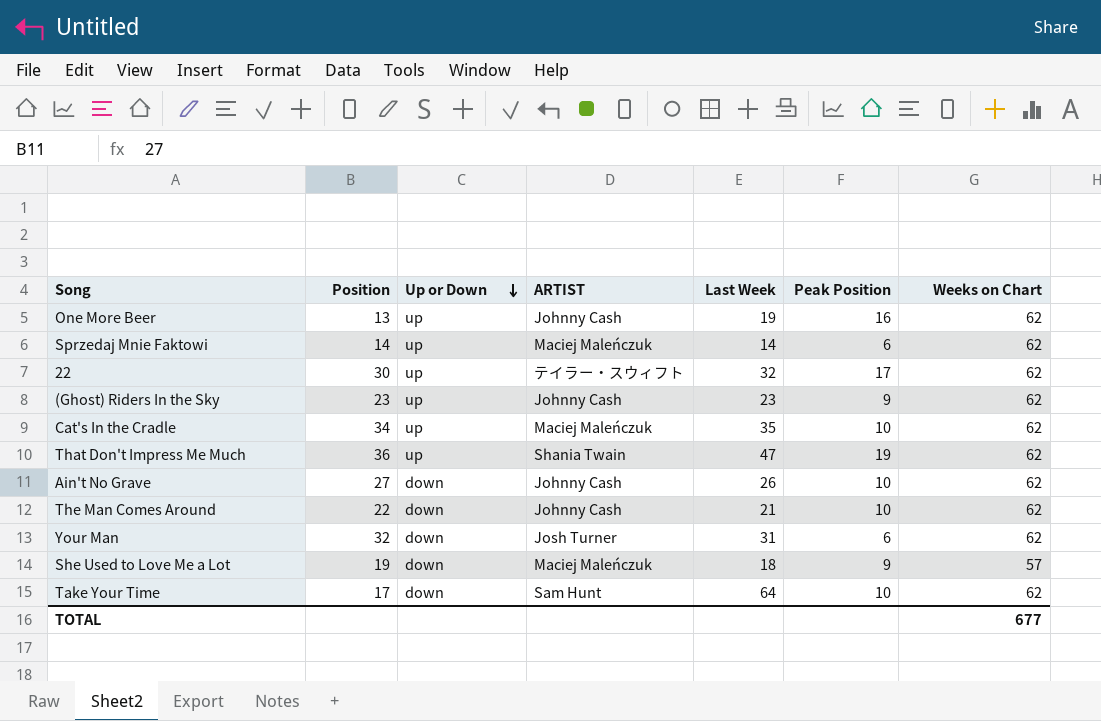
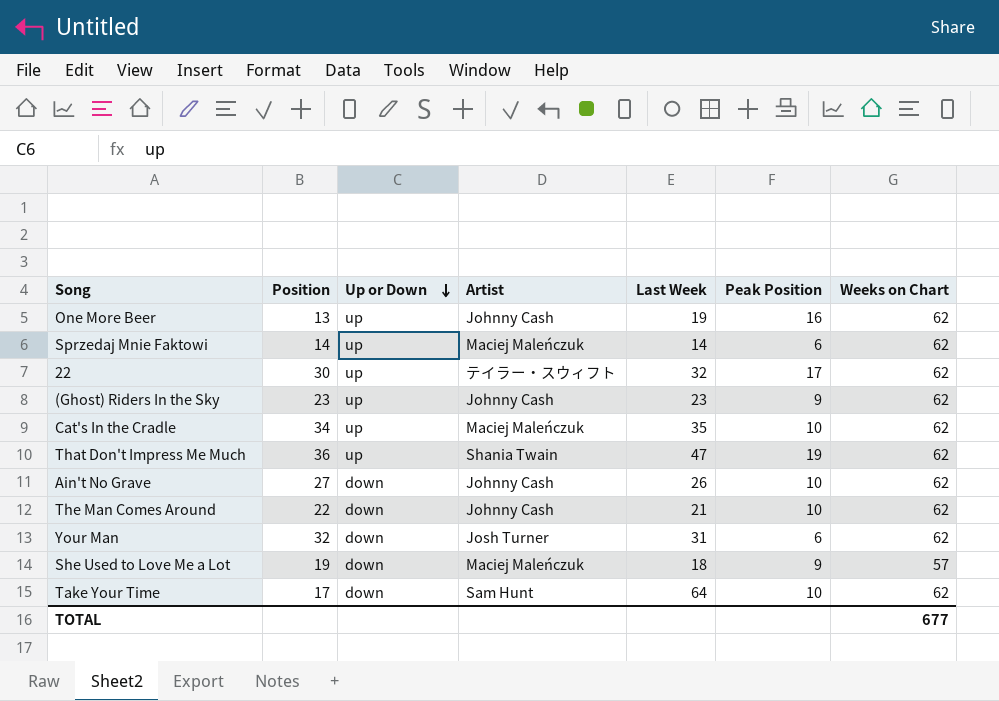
column name: ARTIST -> Artist

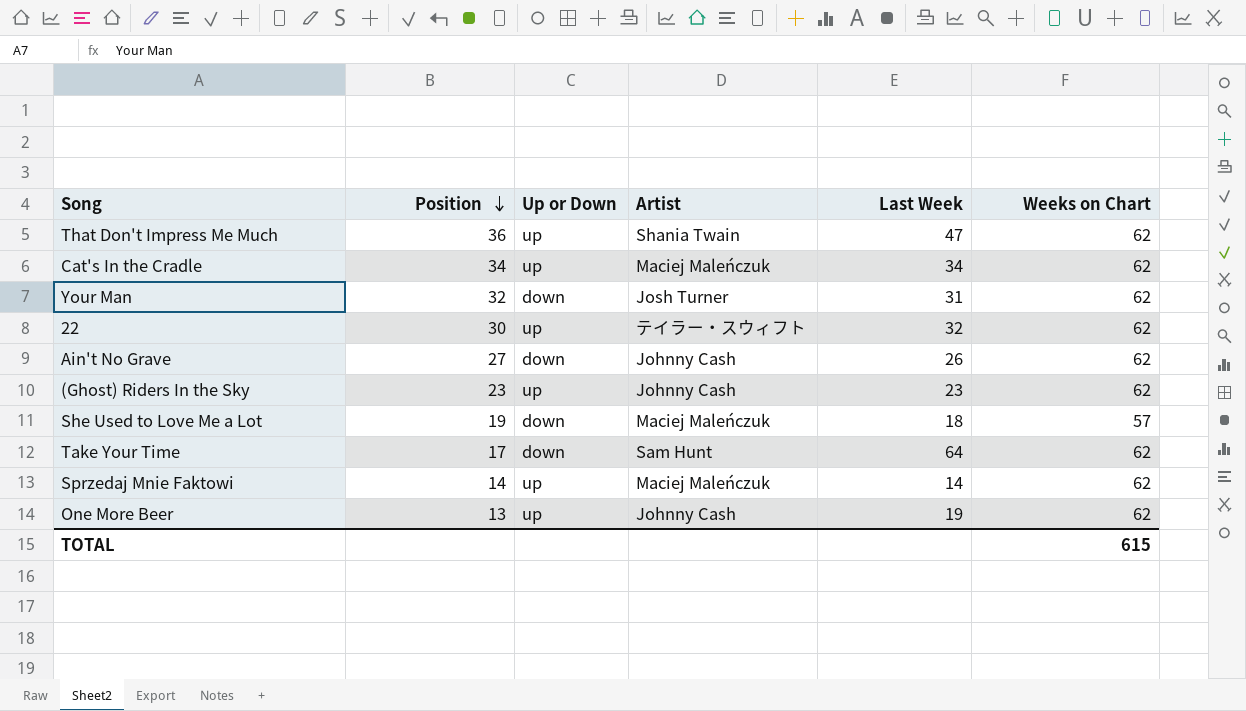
row order: Up or Down descending -> Position descending
column Peak Position | position: 6 -> none
row The Man Comes Around: 22 | down | Johnny Cash | 21 | 10 | 62 -> none
Cat's In the Cradle | Last Week: 35 -> 34
TOTAL | Weeks on Chart: 677 -> 615

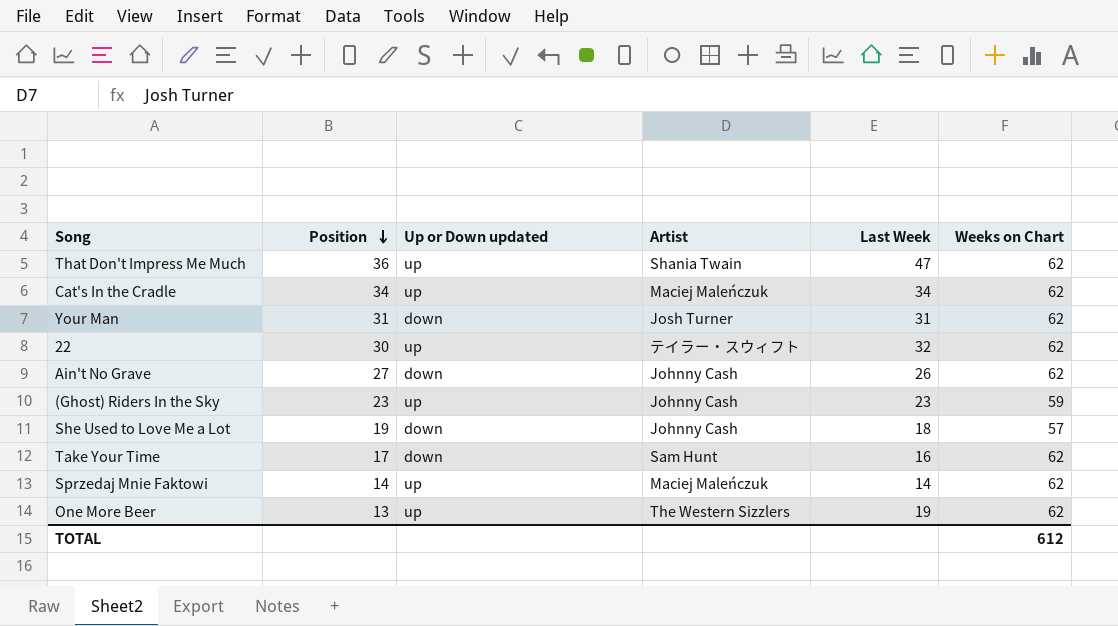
column name: Up or Down -> Up or Down updated
Your Man | Position: 32 -> 31
(Ghost) Riders In the Sky | Weeks on Chart: 62 -> 59
She Used to Love Me a Lot | Artist: Maciej Maleńczuk -> Johnny Cash
Take Your Time | Last Week: 64 -> 16
One More Beer | Artist: Johnny Cash -> The Western Sizzlers
TOTAL | Weeks on Chart: 615 -> 612

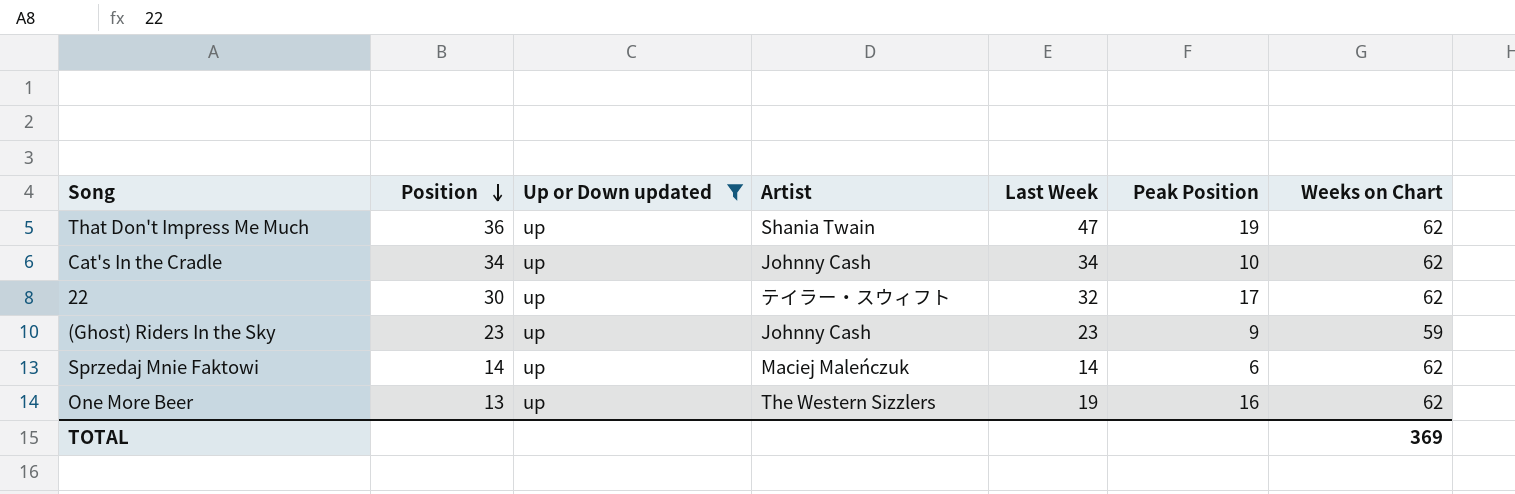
filter: none -> Up or Down updated = up
column Peak Position | position: none -> 6
Cat's In the Cradle | Artist: Maciej Maleńczuk -> Johnny Cash
TOTAL | Weeks on Chart: 612 -> 369

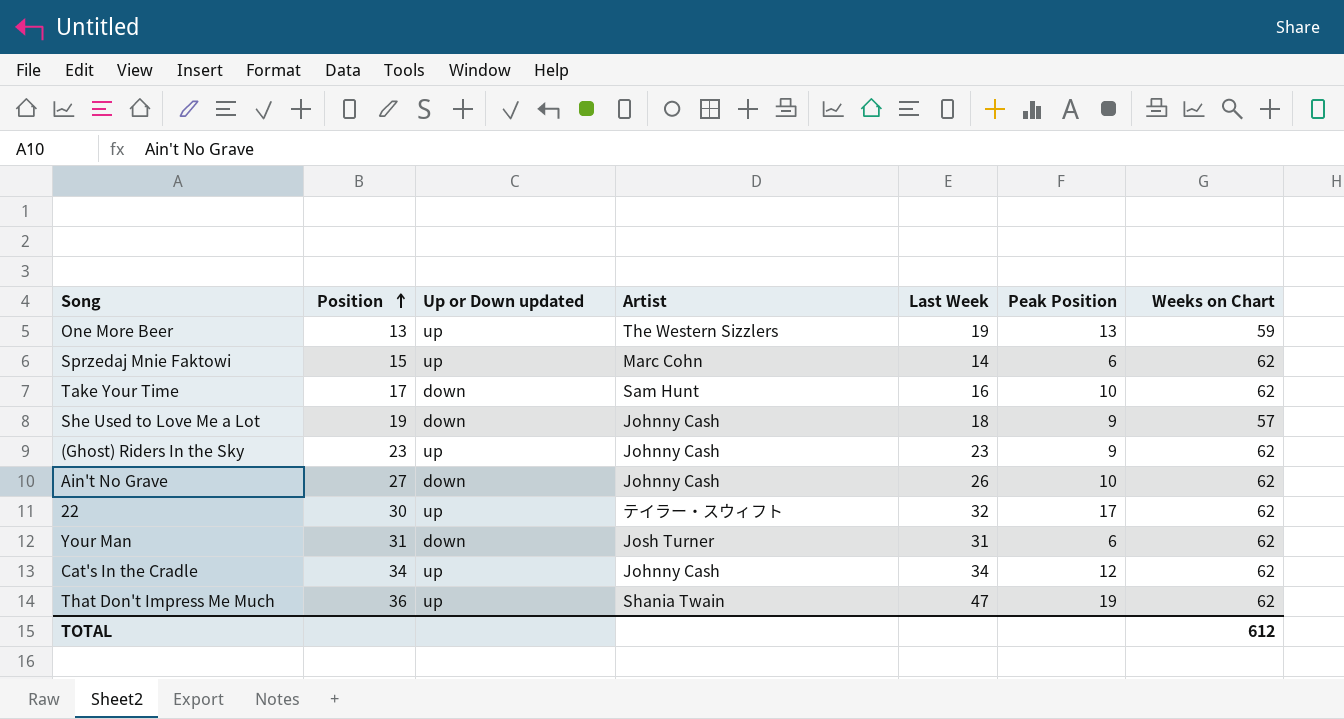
filter: Up or Down updated = up -> none
row order: Position descending -> Position ascending
One More Beer | Peak Position: 16 -> 13
One More Beer | Weeks on Chart: 62 -> 59
Sprzedaj Mnie Faktowi | Position: 14 -> 15
Sprzedaj Mnie Faktowi | Artist: Maciej Maleńczuk -> Marc Cohn
(Ghost) Riders In the Sky | Weeks on Chart: 59 -> 62
Cat's In the Cradle | Peak Position: 10 -> 12
TOTAL | Weeks on Chart: 369 -> 612

